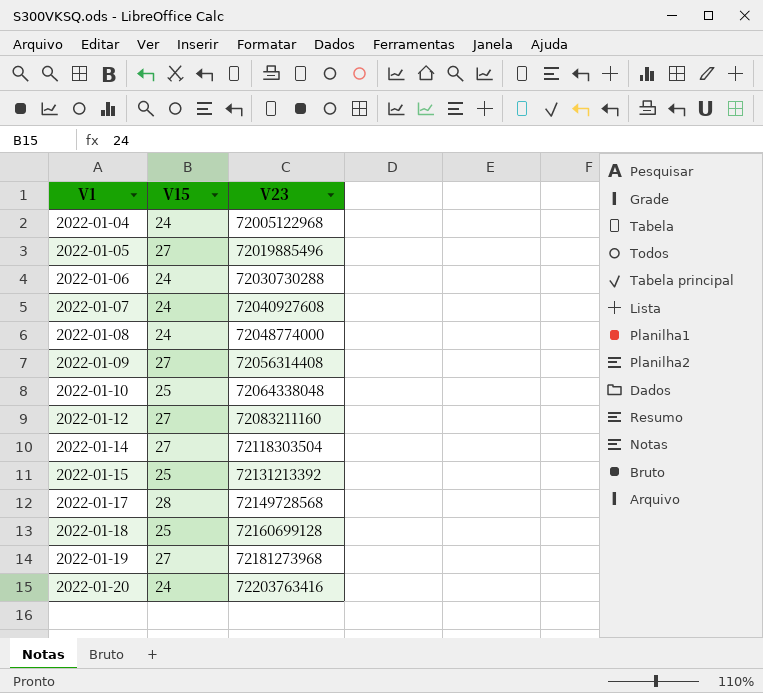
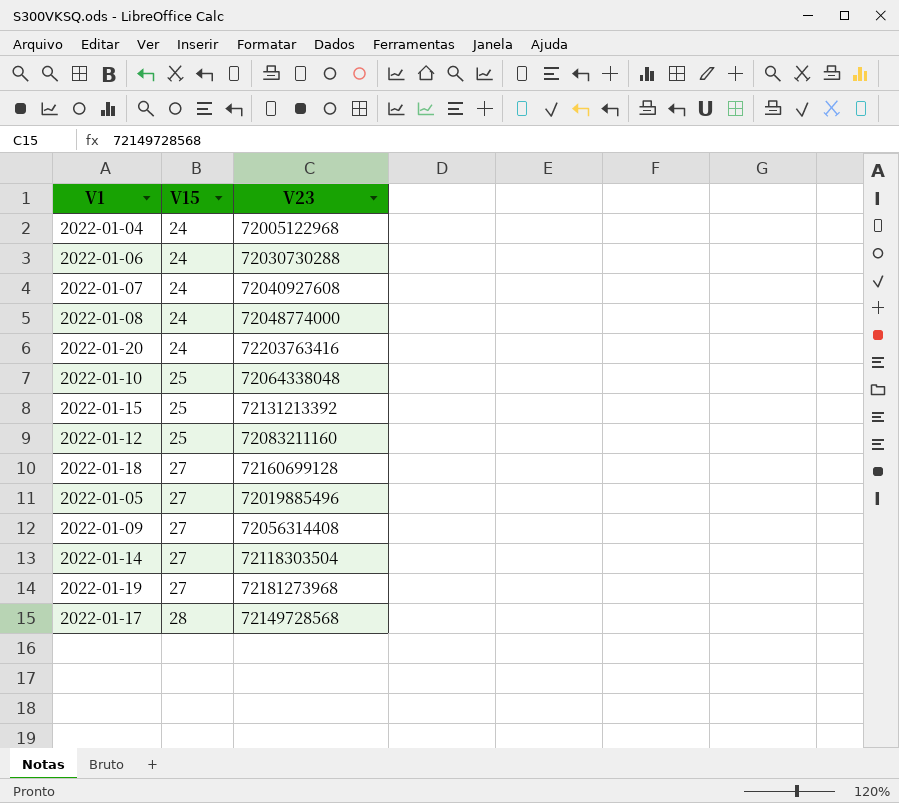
row order: V1 ascending -> V15 ascending
2022-01-12 | V15: 27 -> 25
2022-01-18 | V15: 25 -> 27

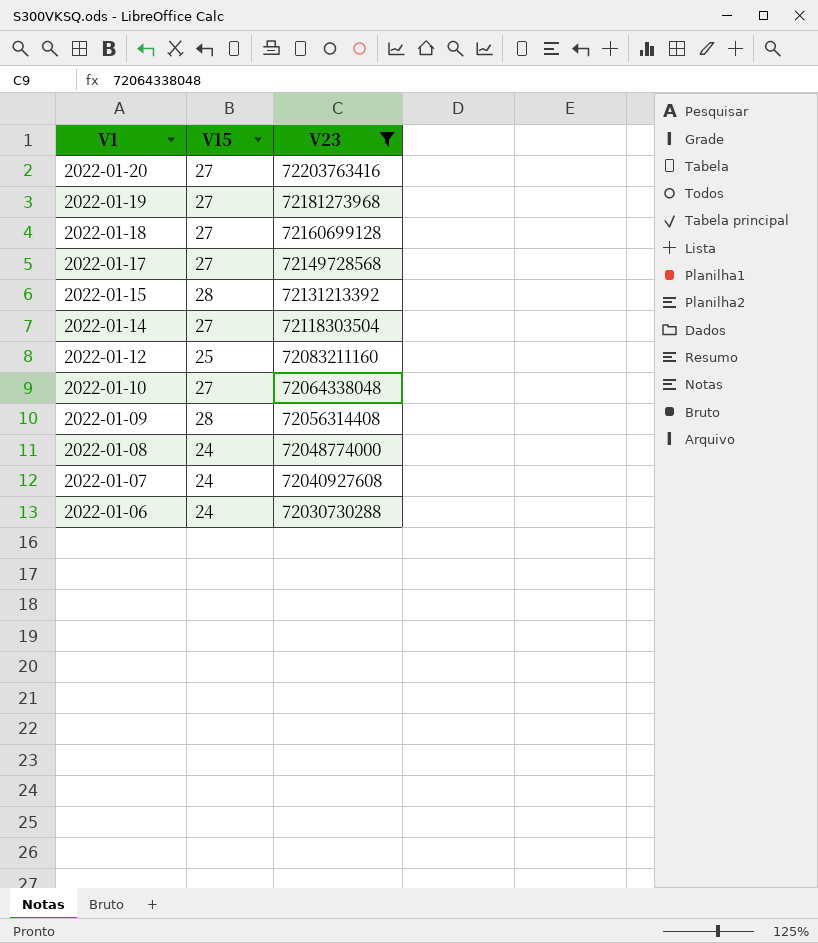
filter: none -> V23 >= 72030730288
row order: V15 ascending -> V1 descending
2022-01-20 | V15: 24 -> 27
2022-01-17 | V15: 28 -> 27
2022-01-15 | V15: 25 -> 28
2022-01-10 | V15: 25 -> 27
2022-01-09 | V15: 27 -> 28

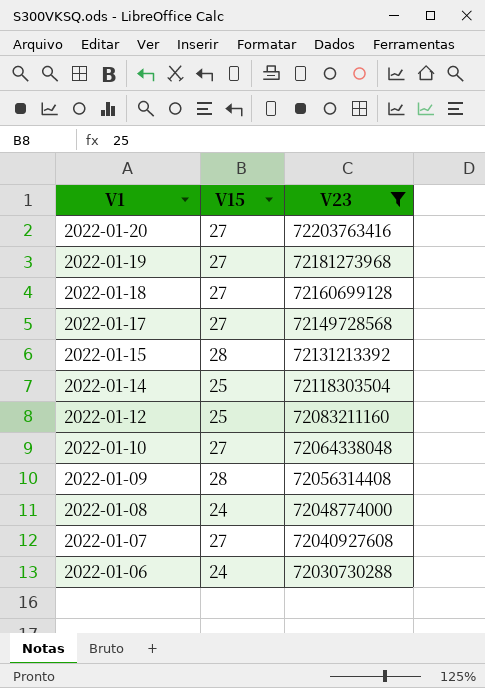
2022-01-14 | V15: 27 -> 25
2022-01-07 | V15: 24 -> 27

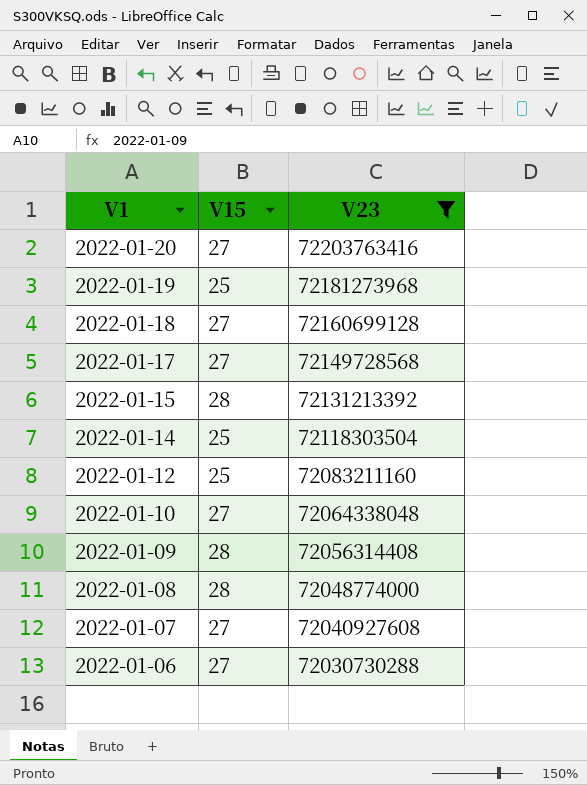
2022-01-19 | V15: 27 -> 25
2022-01-08 | V15: 24 -> 28
2022-01-06 | V15: 24 -> 27

